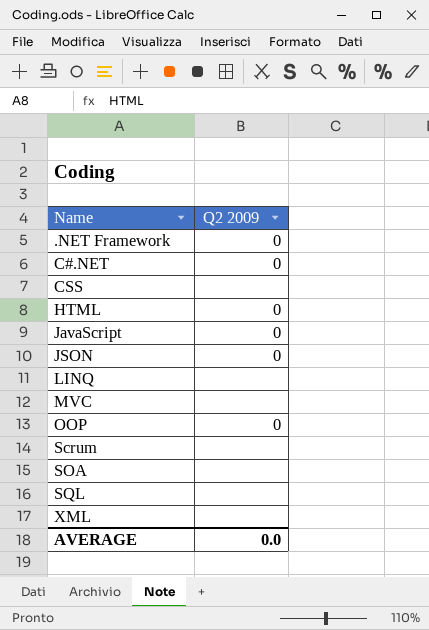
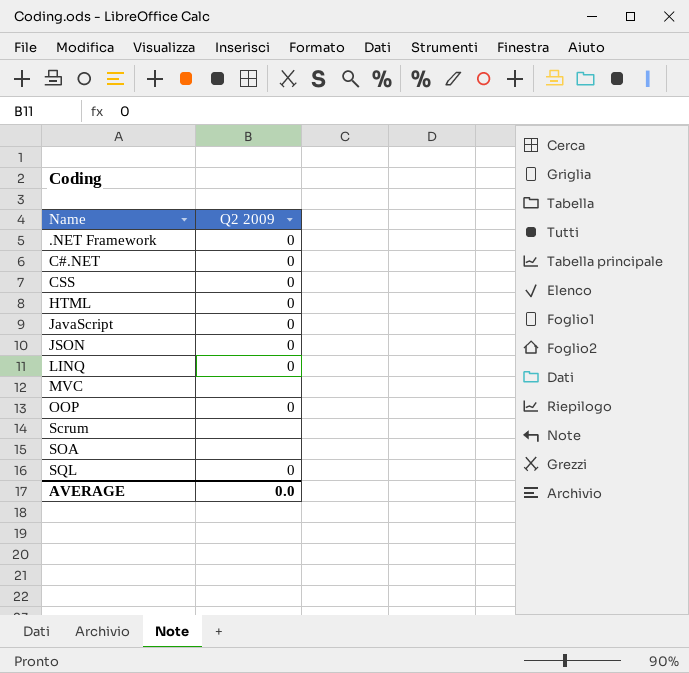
row XML: none -> none
CSS | Q2 2009: none -> 0
LINQ | Q2 2009: none -> 0
SQL | Q2 2009: none -> 0

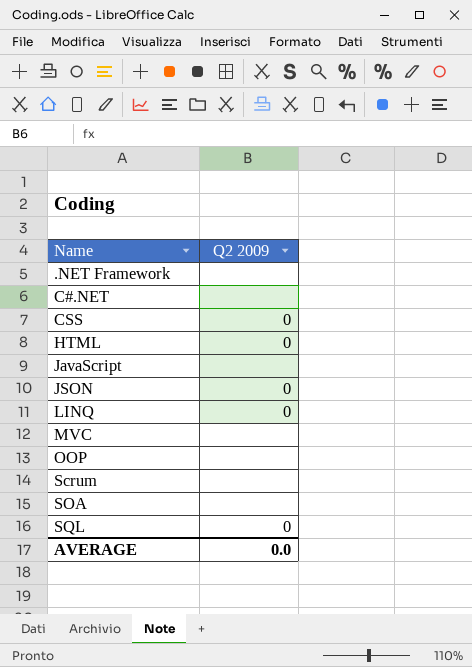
.NET Framework | Q2 2009: 0 -> none
C#.NET | Q2 2009: 0 -> none
JavaScript | Q2 2009: 0 -> none
OOP | Q2 2009: 0 -> none

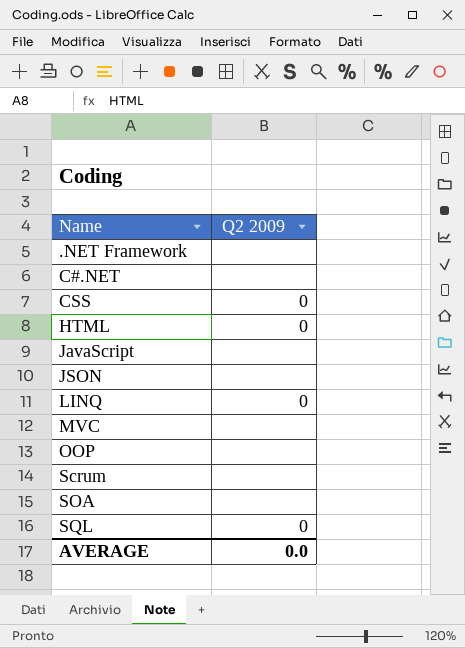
JSON | Q2 2009: 0 -> none

